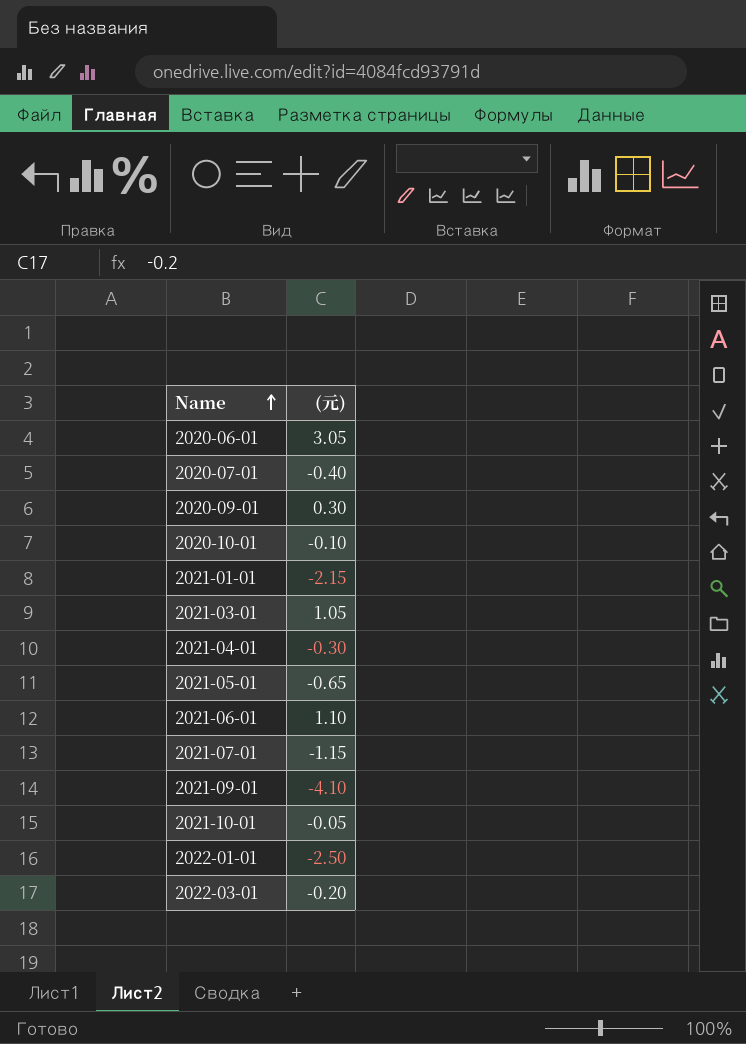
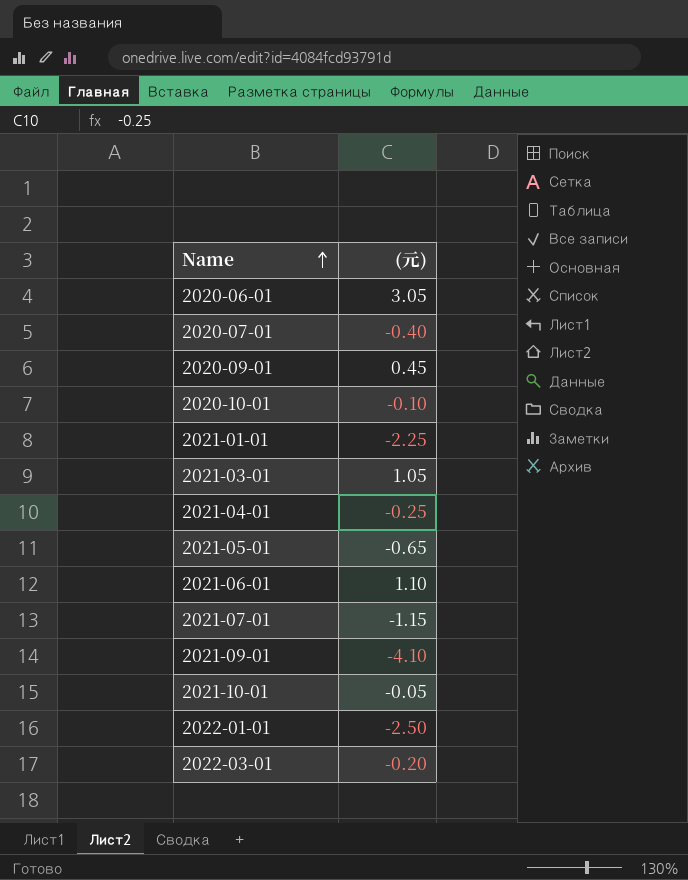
2020-09-01 | (元): 0.30 -> 0.45
2021-01-01 | (元): -2.15 -> -2.25
2021-04-01 | (元): -0.30 -> -0.25

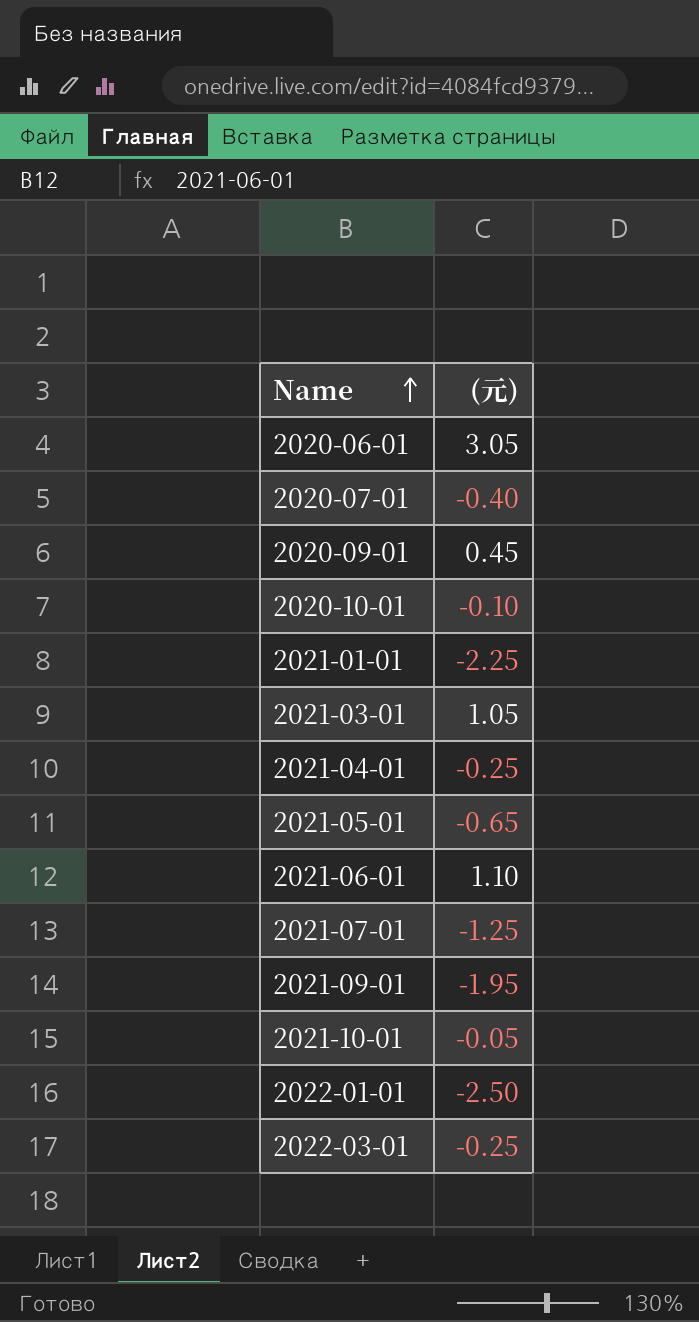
2021-07-01 | (元): -1.15 -> -1.25
2021-09-01 | (元): -4.10 -> -1.95
2022-03-01 | (元): -0.20 -> -0.25

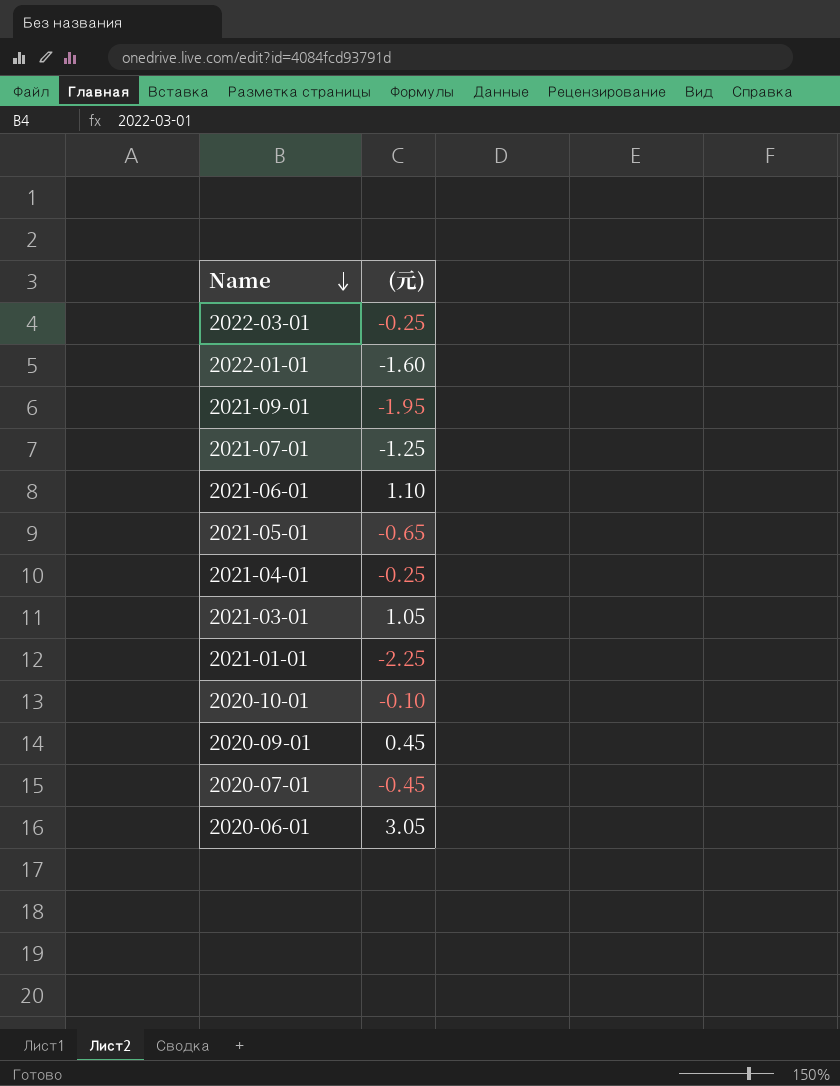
row order: Name ascending -> Name descending
row 2021-10-01: -0.05 -> none
2022-01-01 | (元): -2.50 -> -1.60
2020-07-01 | (元): -0.40 -> -0.45

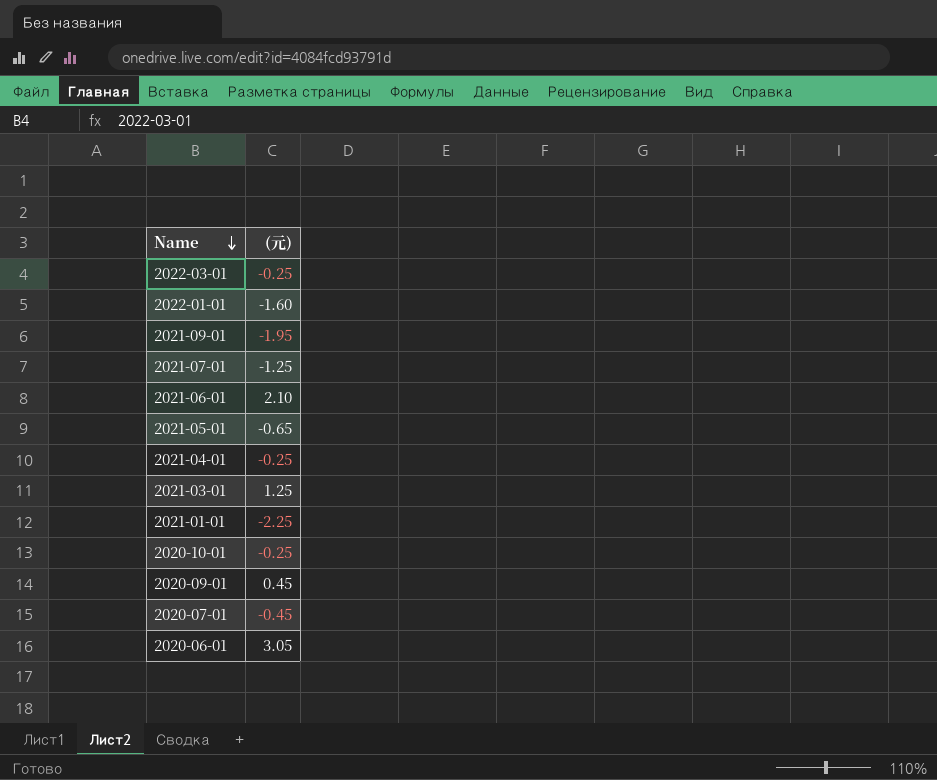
2021-06-01 | (元): 1.10 -> 2.10
2021-03-01 | (元): 1.05 -> 1.25
2020-10-01 | (元): -0.10 -> -0.25

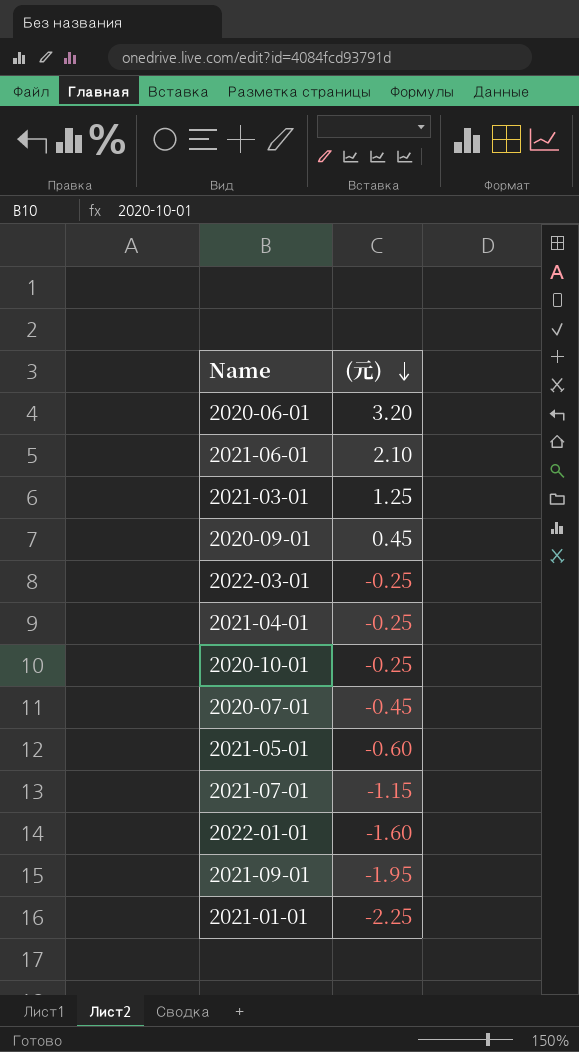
row order: Name descending -> (元) descending
2020-06-01 | (元): 3.05 -> 3.20
2021-05-01 | (元): -0.65 -> -0.60
2021-07-01 | (元): -1.25 -> -1.15

